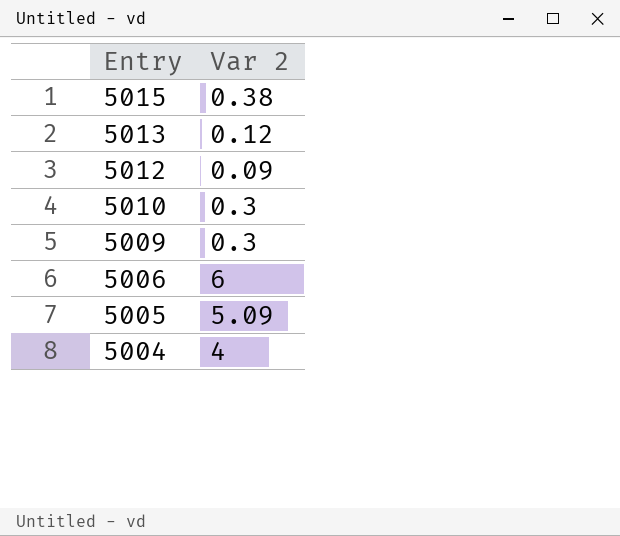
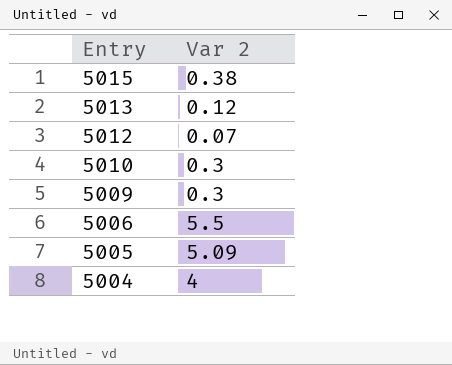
5012 | Var 2: 0.09 -> 0.07
5006 | Var 2: 6 -> 5.5

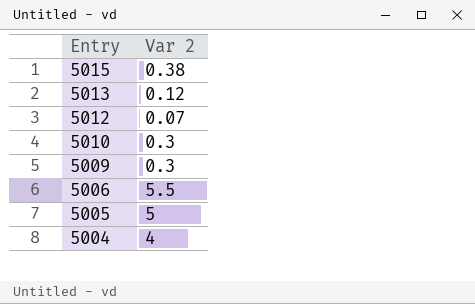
5005 | Var 2: 5.09 -> 5

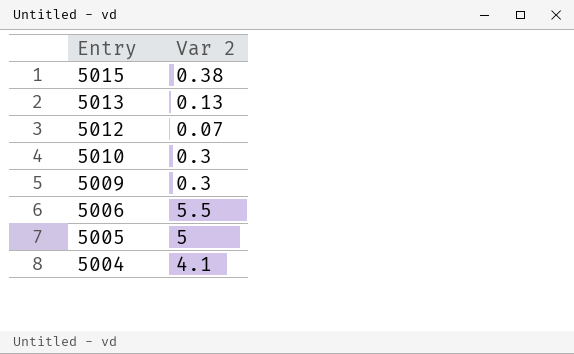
5013 | Var 2: 0.12 -> 0.13
5004 | Var 2: 4 -> 4.1

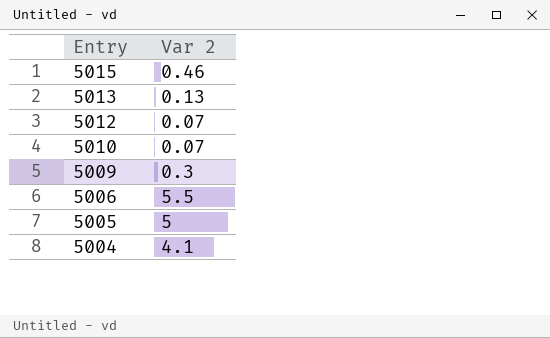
5015 | Var 2: 0.38 -> 0.46
5010 | Var 2: 0.3 -> 0.07

